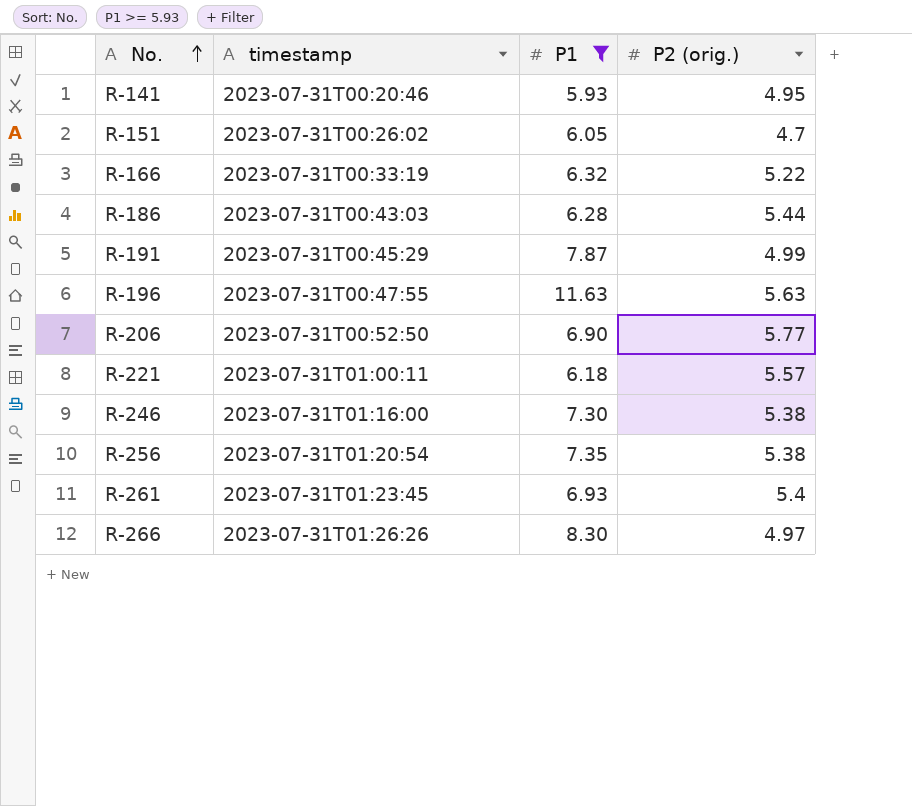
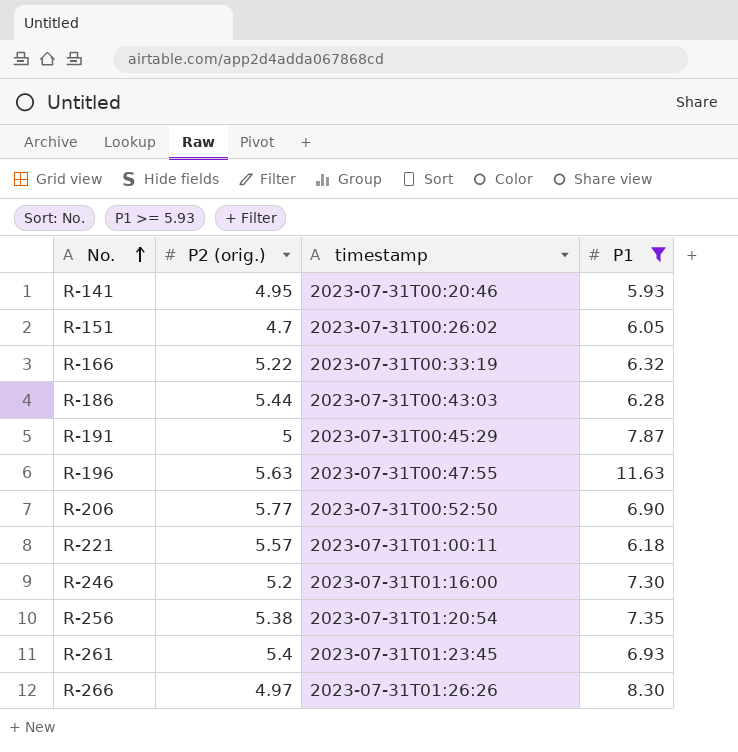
column P2 (orig.) | position: 4 -> 2
R-191 | P2 (orig.): 4.99 -> 5
R-246 | P2 (orig.): 5.38 -> 5.2

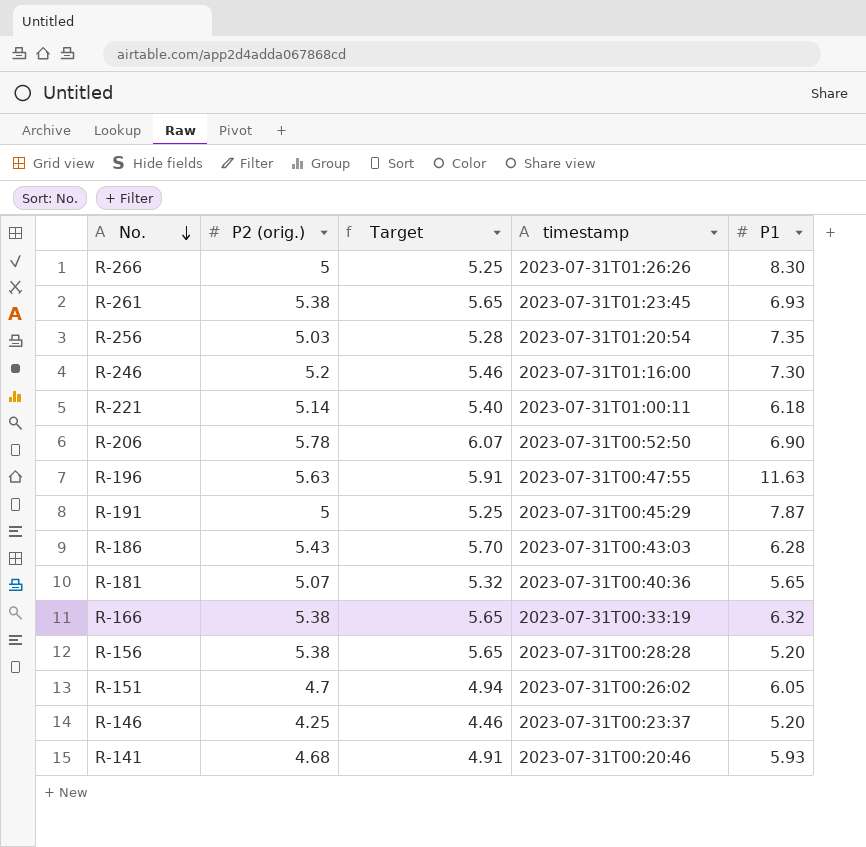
filter: P1 >= 5.93 -> none
row order: No. ascending -> No. descending
column Target | formula: none -> [P2 (orig.)] * 1.05
R-266 | P2 (orig.): 4.97 -> 5
R-261 | P2 (orig.): 5.4 -> 5.38
R-256 | P2 (orig.): 5.38 -> 5.03
R-221 | P2 (orig.): 5.57 -> 5.14
R-206 | P2 (orig.): 5.77 -> 5.78
R-186 | P2 (orig.): 5.44 -> 5.43
R-166 | P2 (orig.): 5.22 -> 5.38
R-141 | P2 (orig.): 4.95 -> 4.68

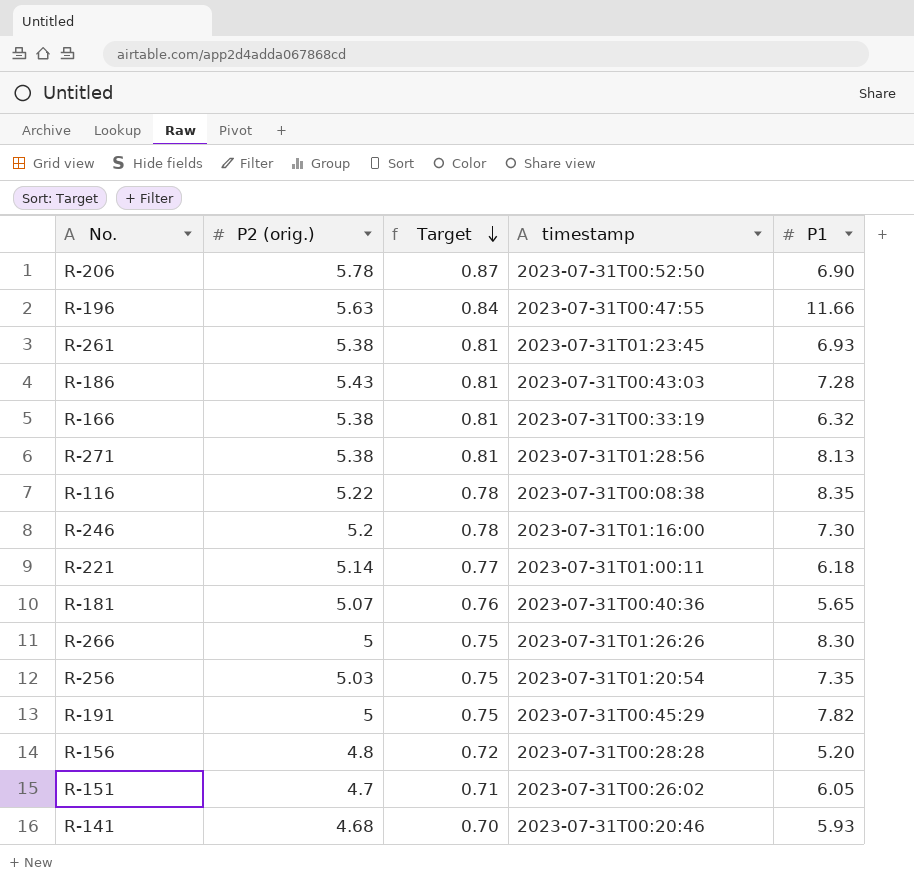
row order: No. descending -> Target descending
column Target | formula: [P2 (orig.)] * 1.05 -> [P2 (orig.)] * 0.15
row R-146: 4.25 | 4.46 | 2023-07-31T00:23:37 | 5.20 -> none
R-196 | P1: 11.63 -> 11.66
R-186 | P1: 6.28 -> 7.28
row R-271: none -> 5.38 | 0.81 | 2023-07-31T01:28:56 | 8.13
row R-116: none -> 5.22 | 0.78 | 2023-07-31T00:08:38 | 8.35
R-191 | P1: 7.87 -> 7.82
R-156 | P2 (orig.): 5.38 -> 4.8

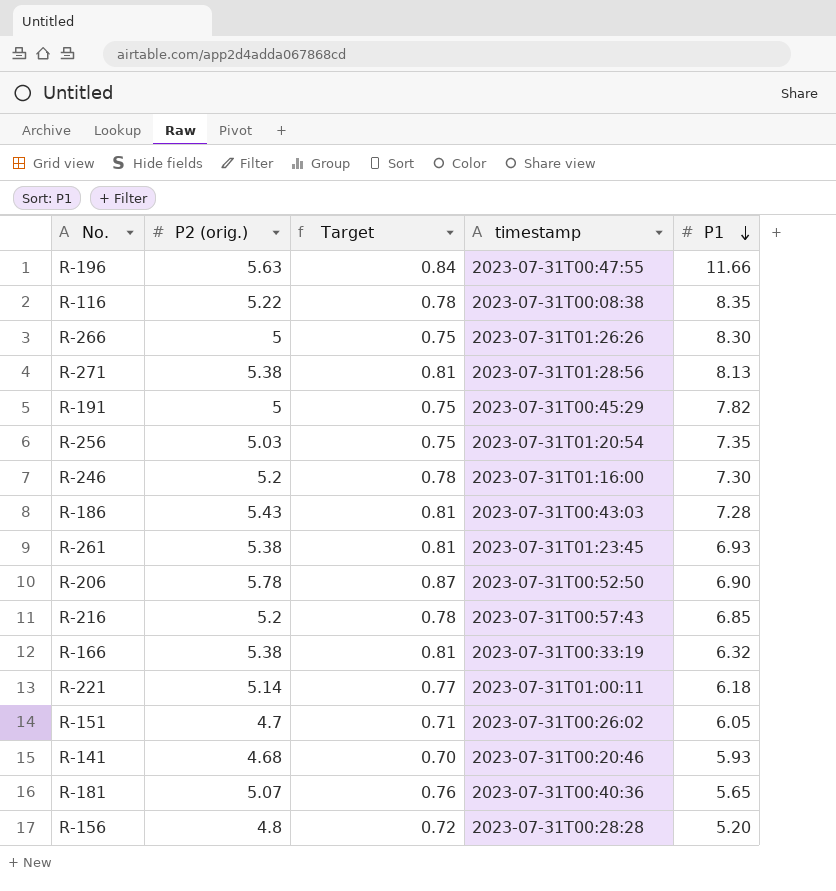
row order: Target descending -> P1 descending
row R-216: none -> 5.2 | 0.78 | 2023-07-31T00:57:43 | 6.85

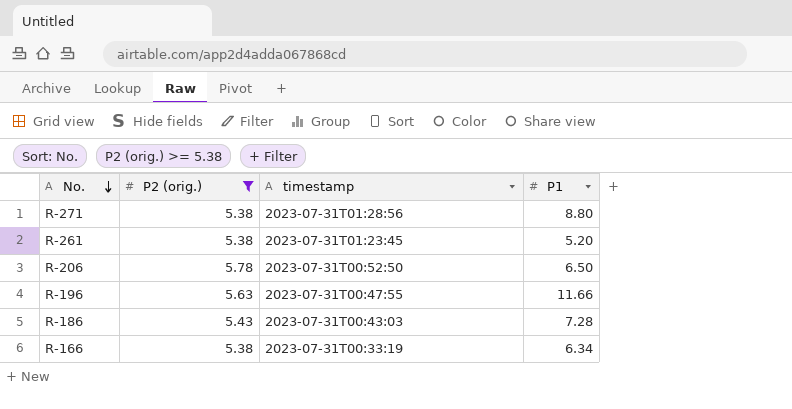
filter: none -> P2 (orig.) >= 5.38
row order: P1 descending -> No. descending
column Target | formula: [P2 (orig.)] * 0.15 -> none
R-271 | P1: 8.13 -> 8.80
R-261 | P1: 6.93 -> 5.20
R-206 | P1: 6.90 -> 6.50
R-166 | P1: 6.32 -> 6.34

